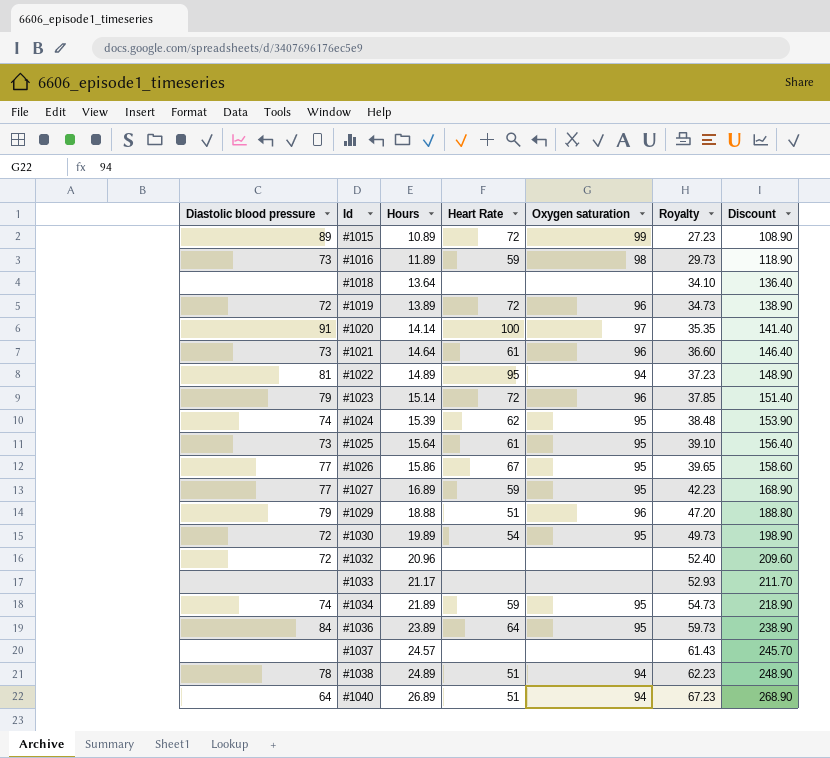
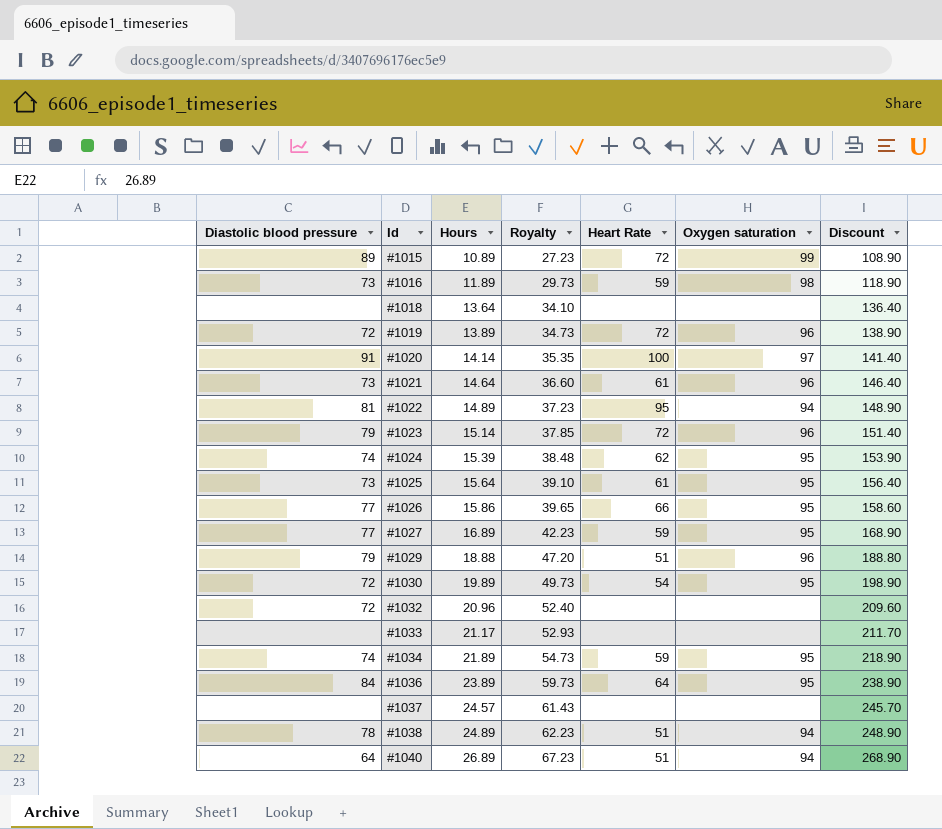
column Royalty | position: 6 -> 4
#1026 | Heart Rate: 67 -> 66

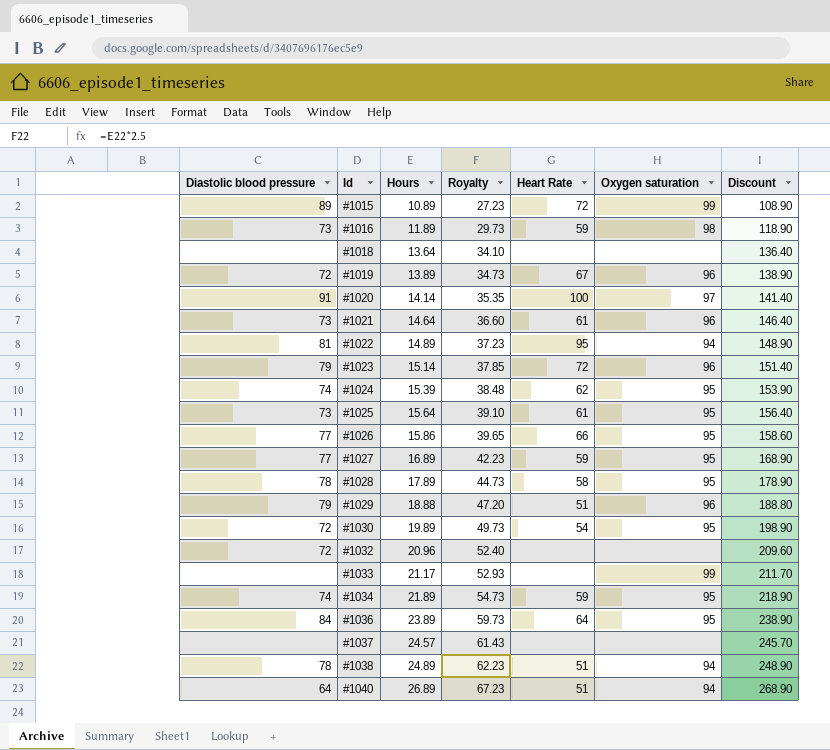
#1019 | Heart Rate: 72 -> 67
row #1028: none -> 78 | 17.89 | 44.73 | 58 | 95 | 178.90
#1033 | Oxygen saturation: none -> 99

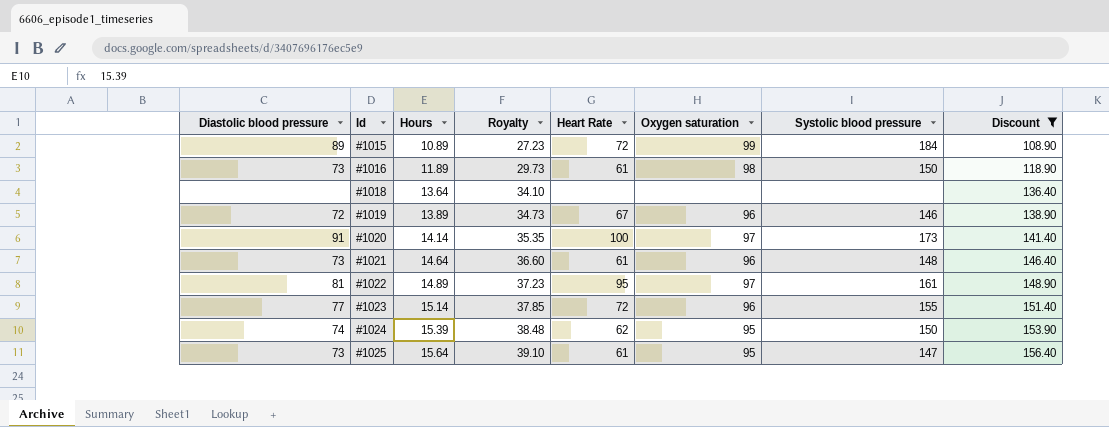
filter: none -> Discount <= 156.40
column Systolic blood pressure | position: none -> 7
#1016 | Heart Rate: 59 -> 61
#1022 | Oxygen saturation: 94 -> 97
#1023 | Diastolic blood pressure: 79 -> 77

